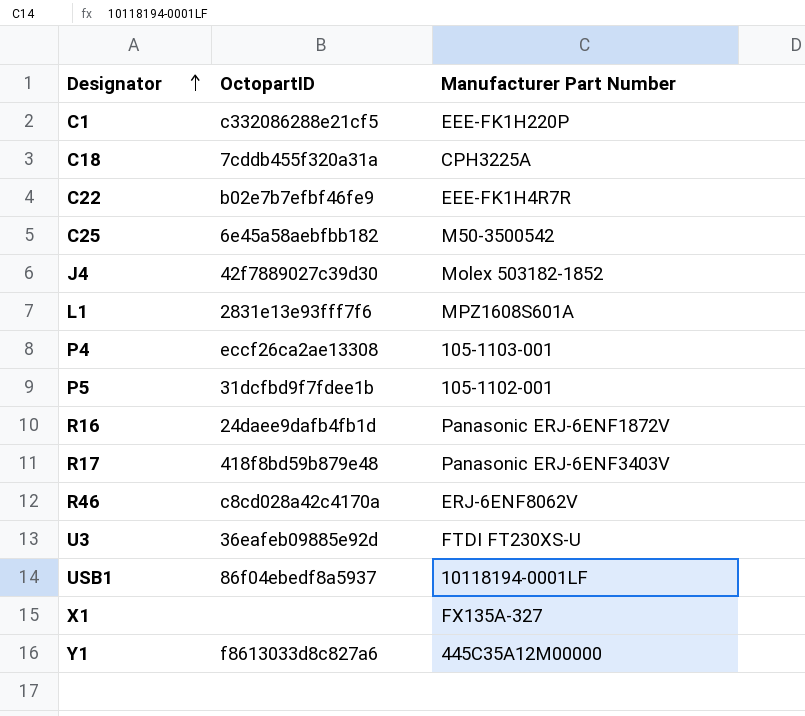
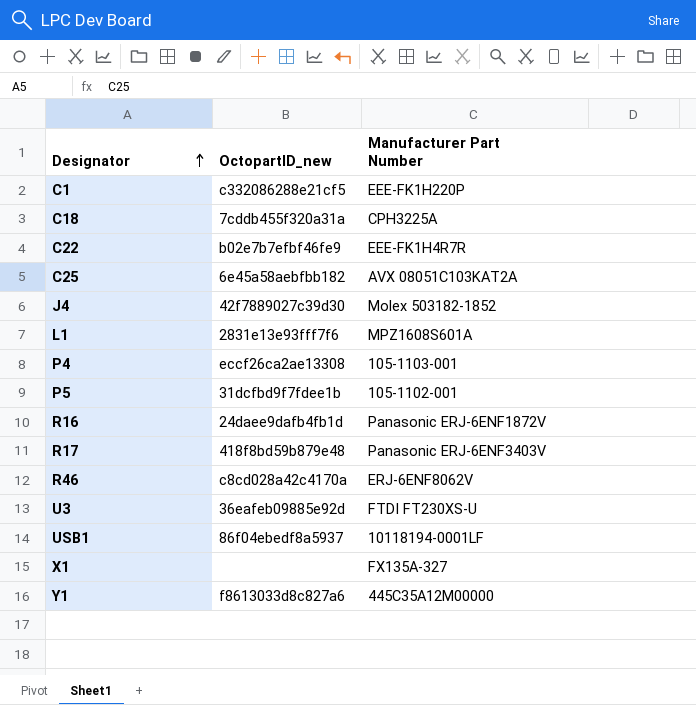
column name: OctopartID -> OctopartID_new
C25 | Manufacturer Part Number: M50-3500542 -> AVX 08051C103KAT2A

